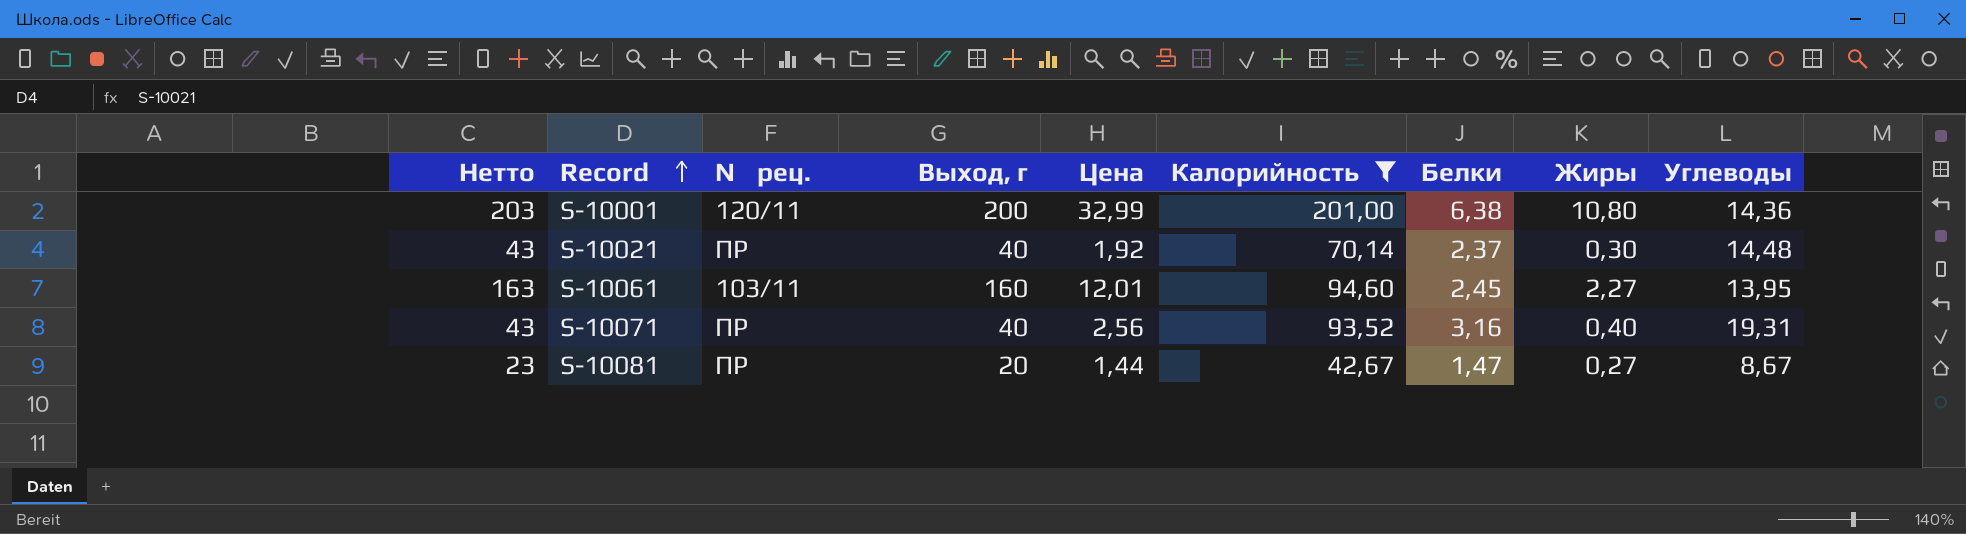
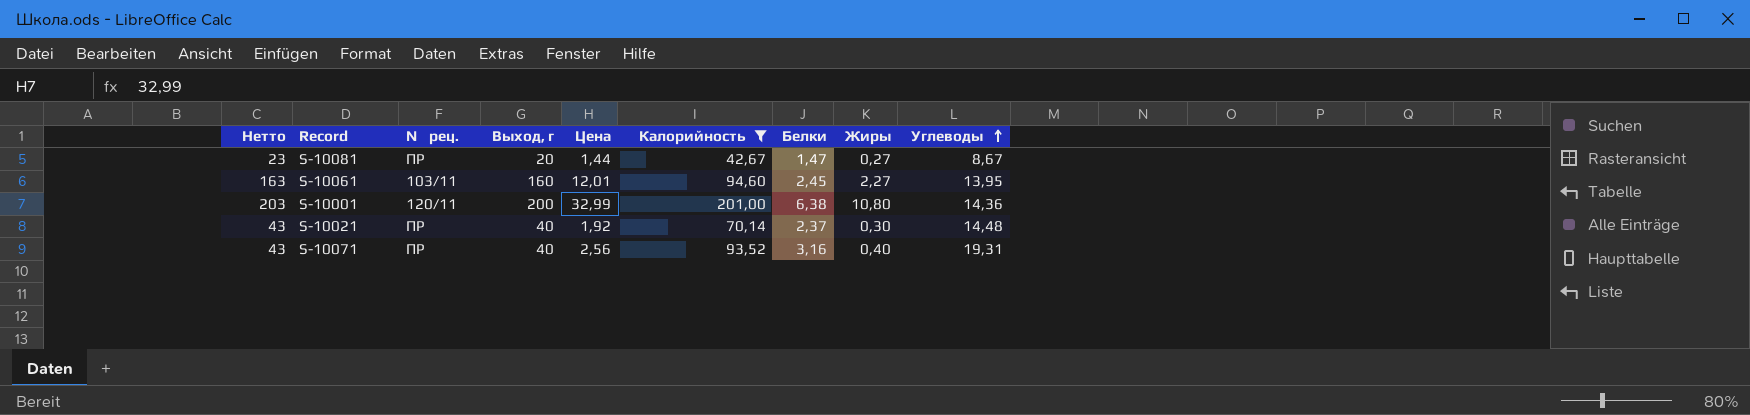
row order: Record ascending -> Углеводы ascending

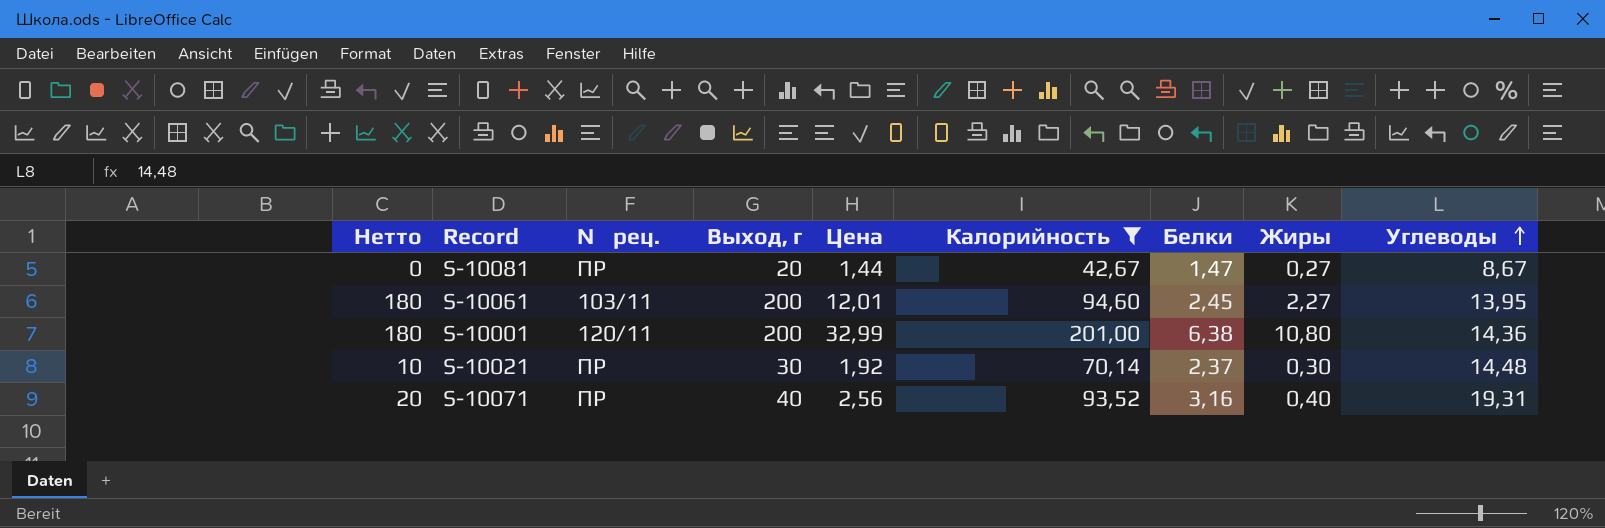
column Нетто | formula: [Выход, г] + 3 -> [Выход, г] - 20
S-10061 | Выход, г: 160 -> 200
S-10021 | Выход, г: 40 -> 30

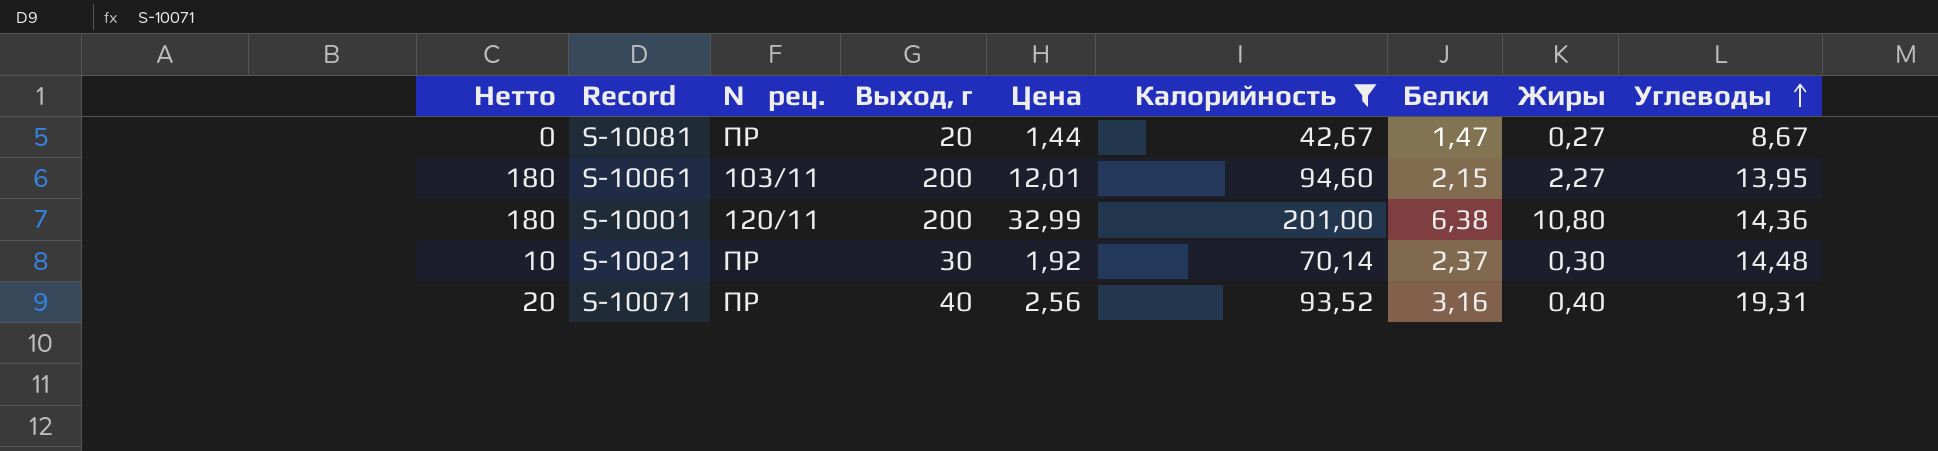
S-10061 | Белки: 2,45 -> 2,15

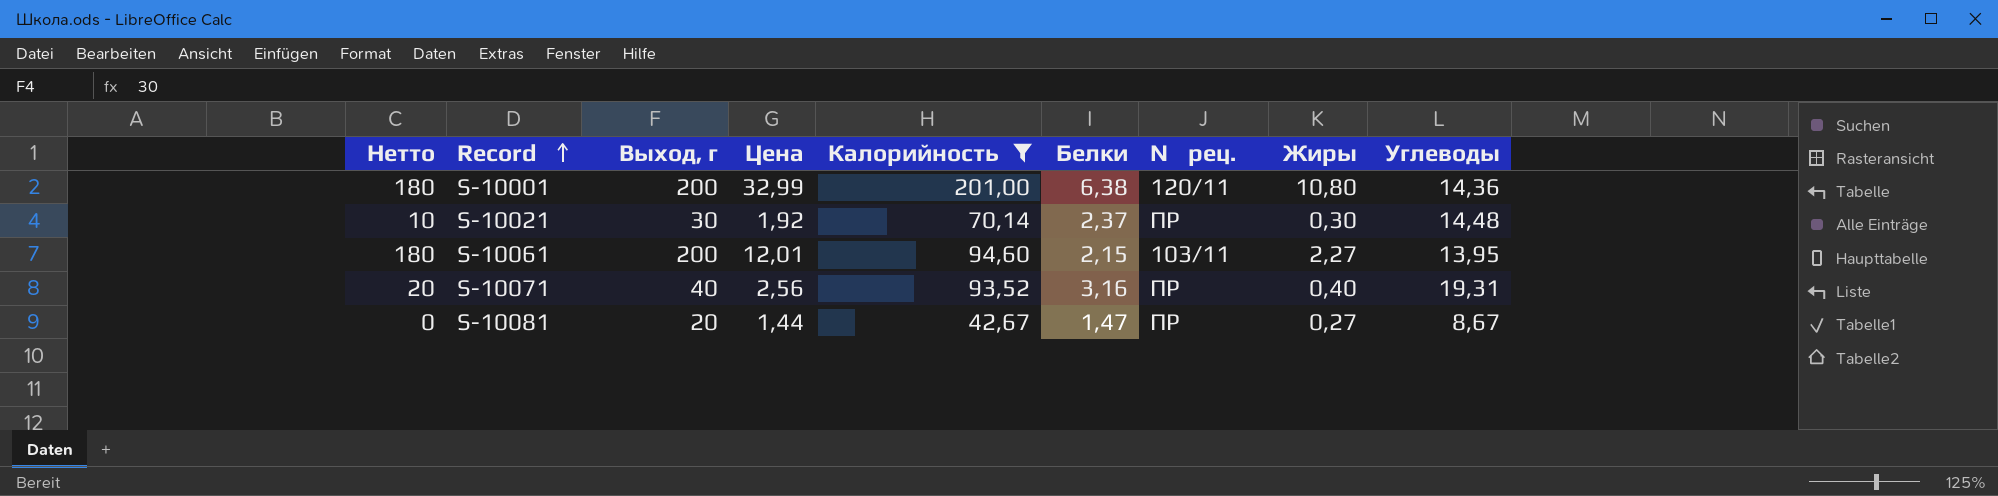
row order: Углеводы ascending -> Record ascending
column № рец. | position: 3 -> 7

